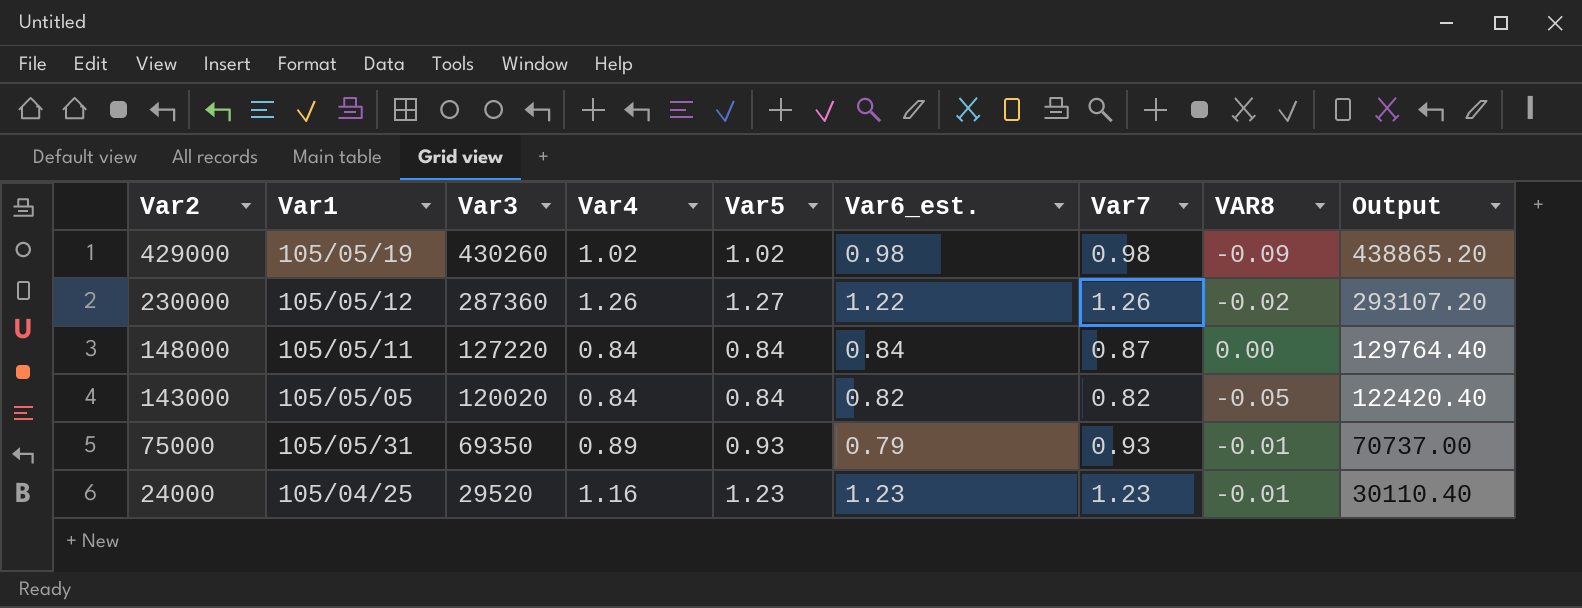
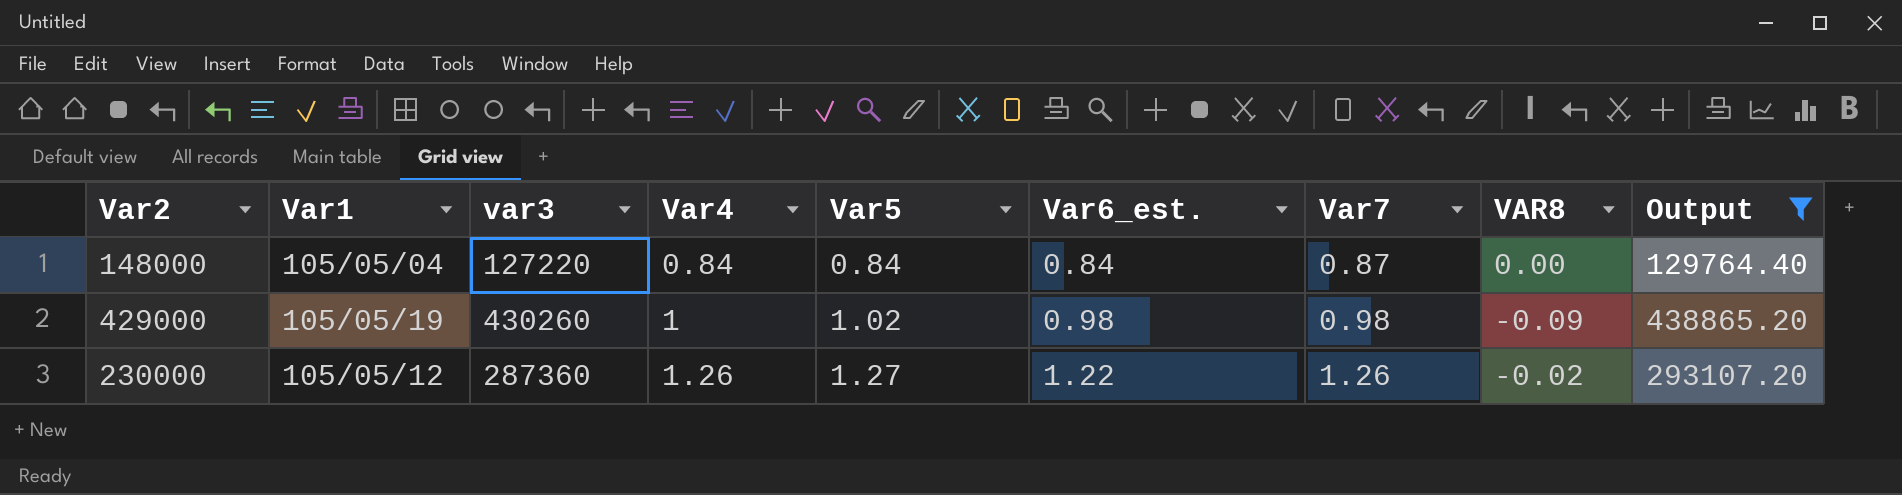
filter: none -> Output >= 129764.40
row order: Var2 descending -> Var4 ascending
column name: Var3 -> var3
148000 | Var1: 105/05/11 -> 105/05/04
429000 | Var4: 1.02 -> 1

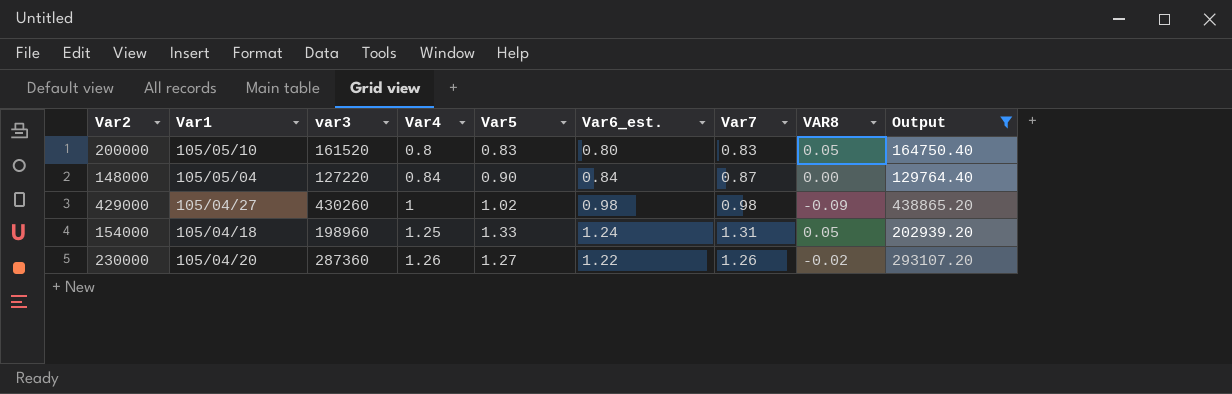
row 200000: none -> 105/05/10 | 161520 | 0.8 | 0.83 | 0.80 | 0.83 | 0.05 | 164750.40
148000 | Var5: 0.84 -> 0.90
429000 | Var1: 105/05/19 -> 105/04/27
row 154000: none -> 105/04/18 | 198960 | 1.25 | 1.33 | 1.24 | 1.31 | 0.05 | 202939.20
230000 | Var1: 105/05/12 -> 105/04/20

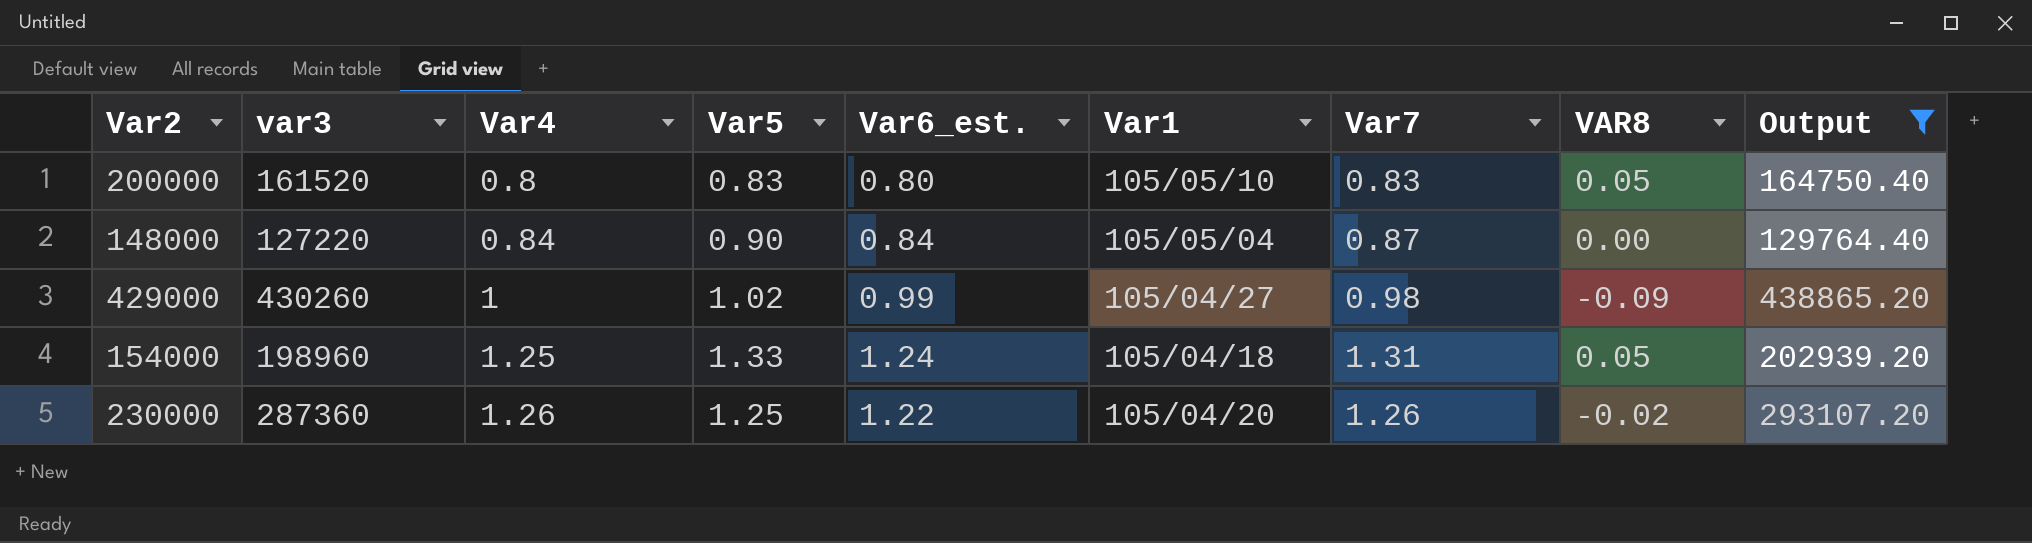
column Var1 | position: 2 -> 6
429000 | Var6_est.: 0.98 -> 0.99
230000 | Var5: 1.27 -> 1.25

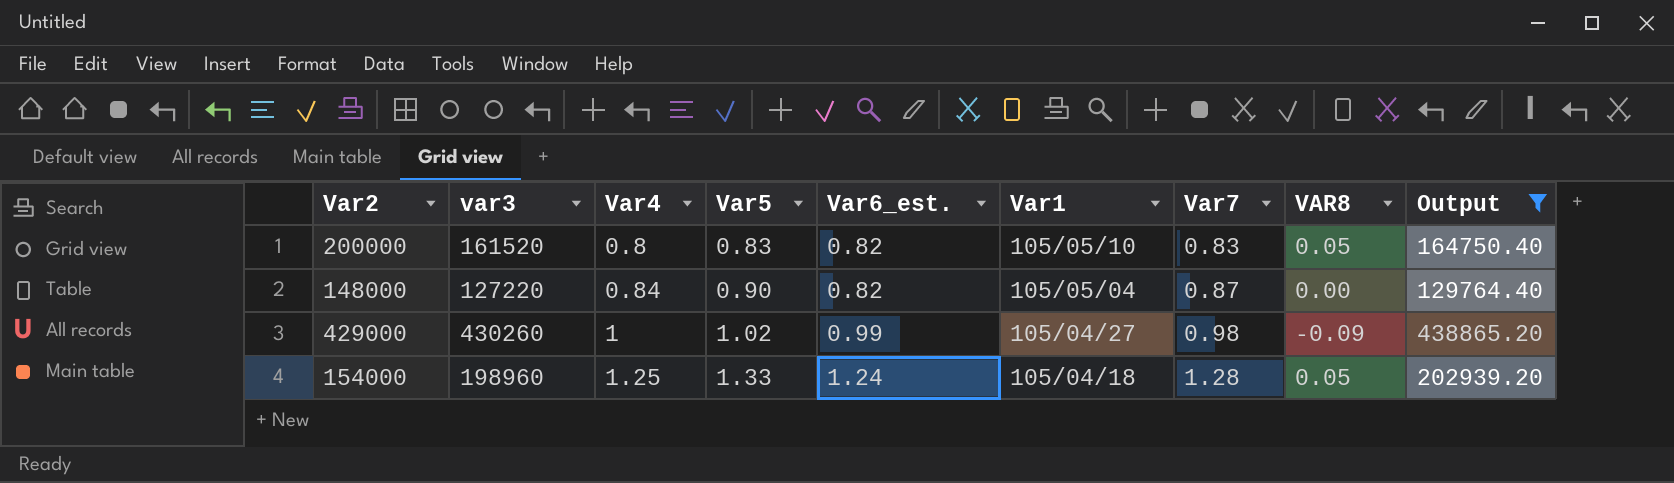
row 230000: 287360 | 1.26 | 1.25 | 1.22 | 105/04/20 | 1.26 | -0.02 | 293107.20 -> none
200000 | Var6_est.: 0.80 -> 0.82
148000 | Var6_est.: 0.84 -> 0.82
154000 | Var7: 1.31 -> 1.28

